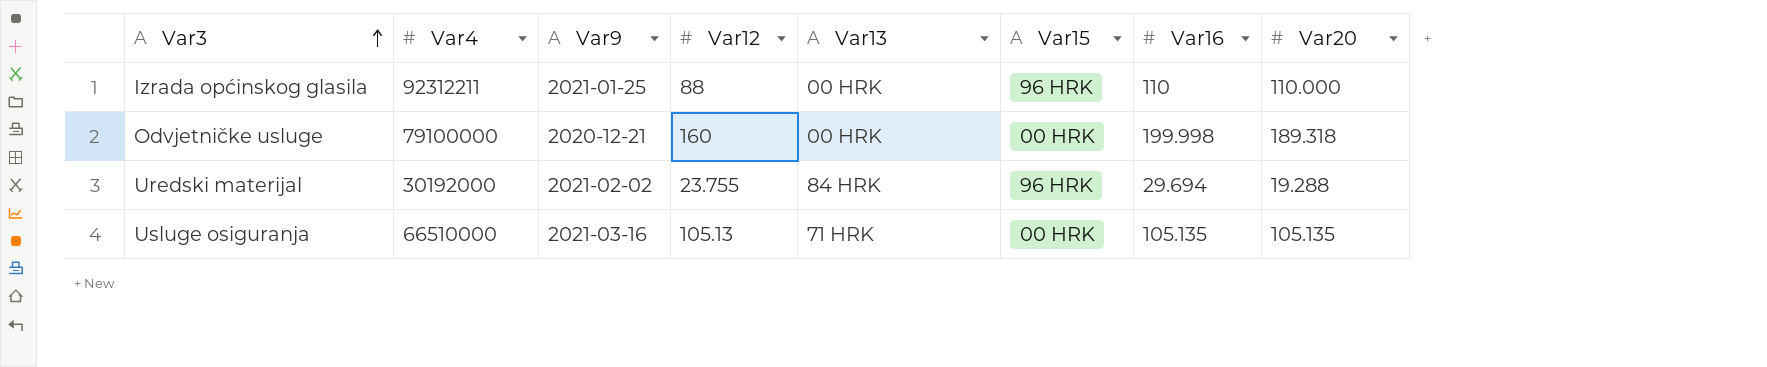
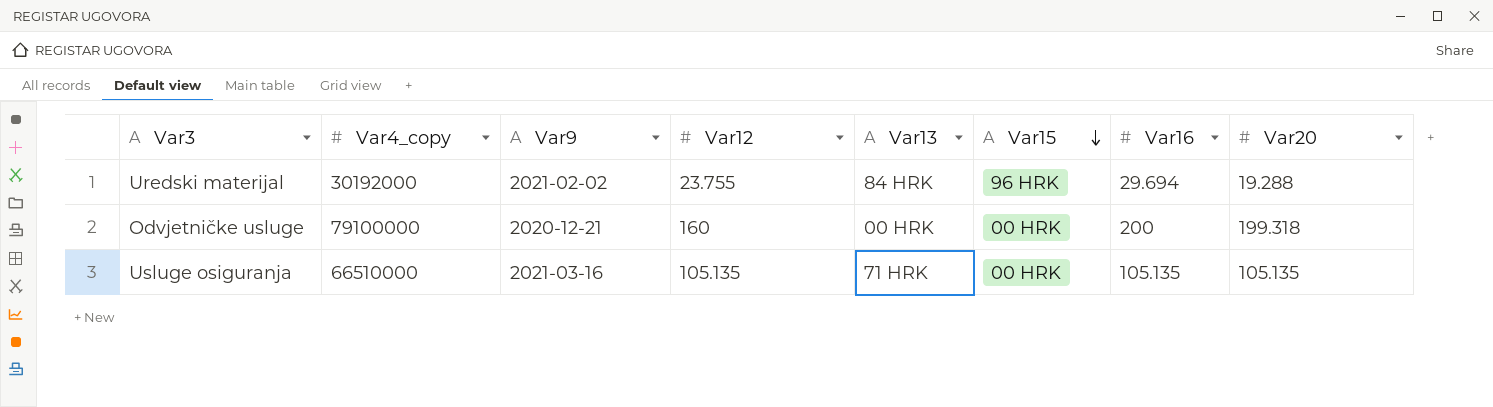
row order: Var3 ascending -> Var15 descending
column name: Var4 -> Var4_copy
row Izrada općinskog glasila: 92312211 | 2021-01-25 | 88 | 00 HRK | 96 HRK | 110 | 110.000 -> none
Odvjetničke usluge | Var16: 199.998 -> 200
Odvjetničke usluge | Var20: 189.318 -> 199.318
Usluge osiguranja | Var12: 105.13 -> 105.135

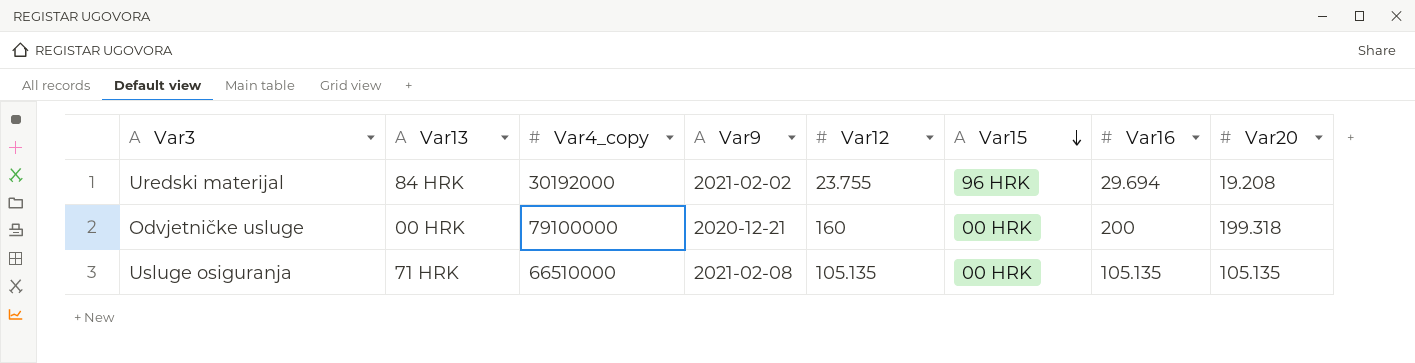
column Var13 | position: 5 -> 2
Uredski materijal | Var20: 19.288 -> 19.208
Usluge osiguranja | Var9: 2021-03-16 -> 2021-02-08

